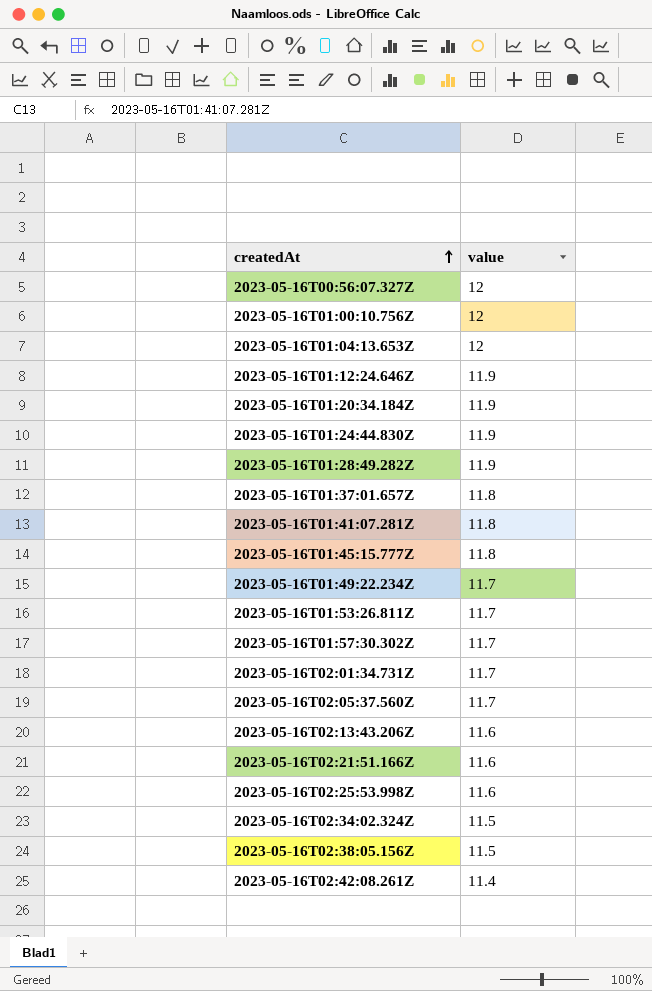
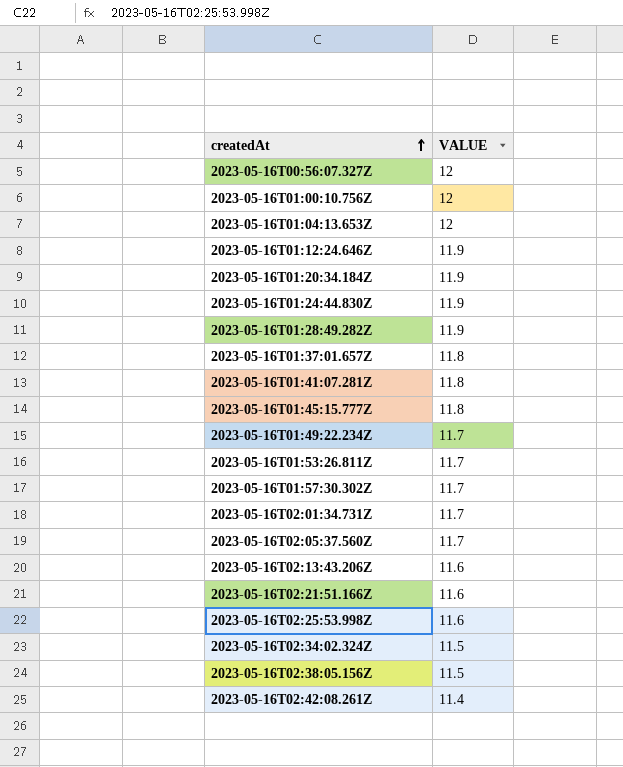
column name: value -> VALUE

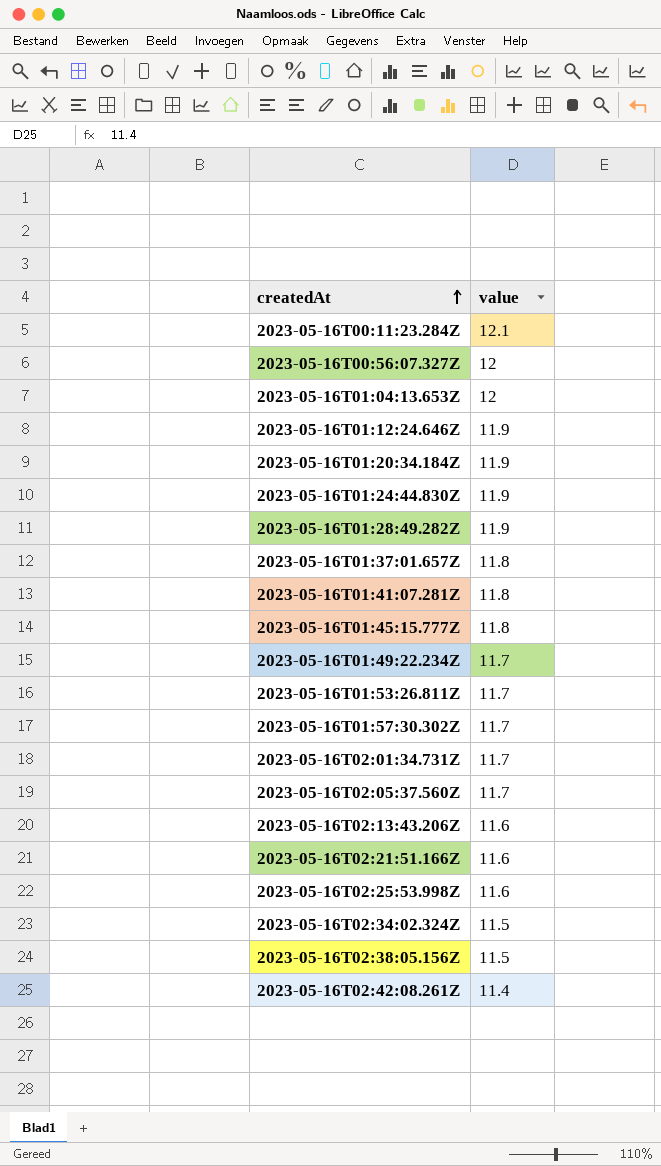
column name: VALUE -> value
row 2023-05-16T01:00:10.756Z: 12 -> none
row 2023-05-16T00:11:23.284Z: none -> 12.1

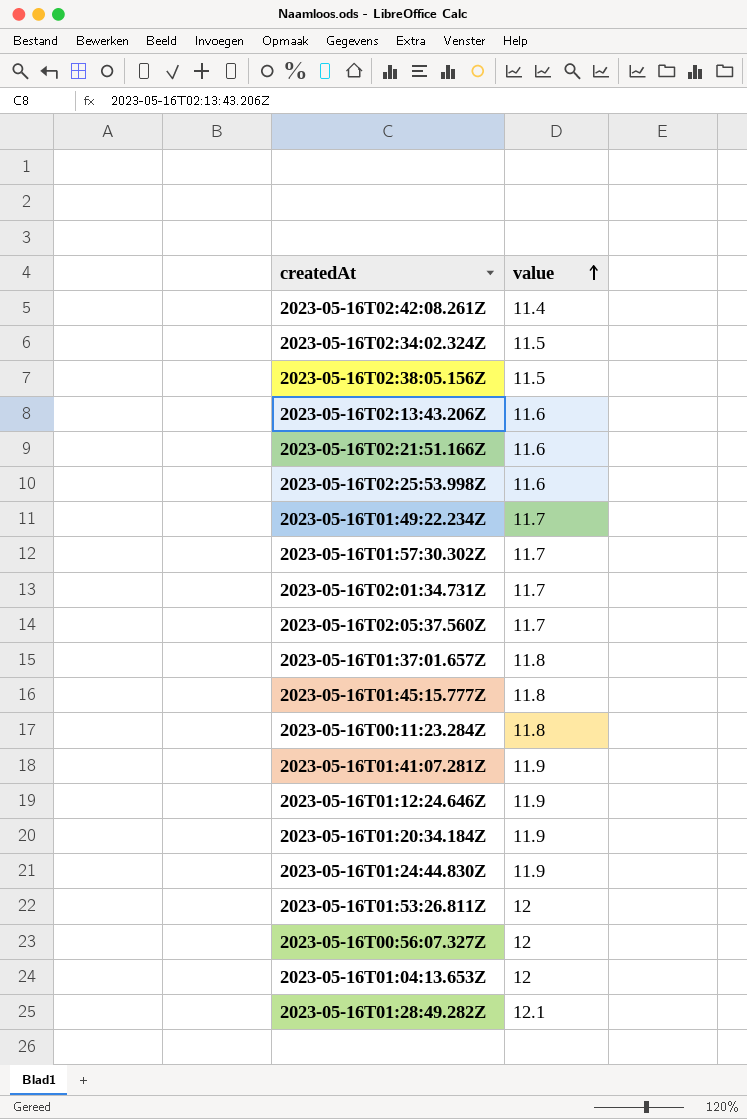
row order: createdAt ascending -> value ascending
2023-05-16T00:11:23.284Z | value: 12.1 -> 11.8
2023-05-16T01:41:07.281Z | value: 11.8 -> 11.9
2023-05-16T01:53:26.811Z | value: 11.7 -> 12
2023-05-16T01:28:49.282Z | value: 11.9 -> 12.1

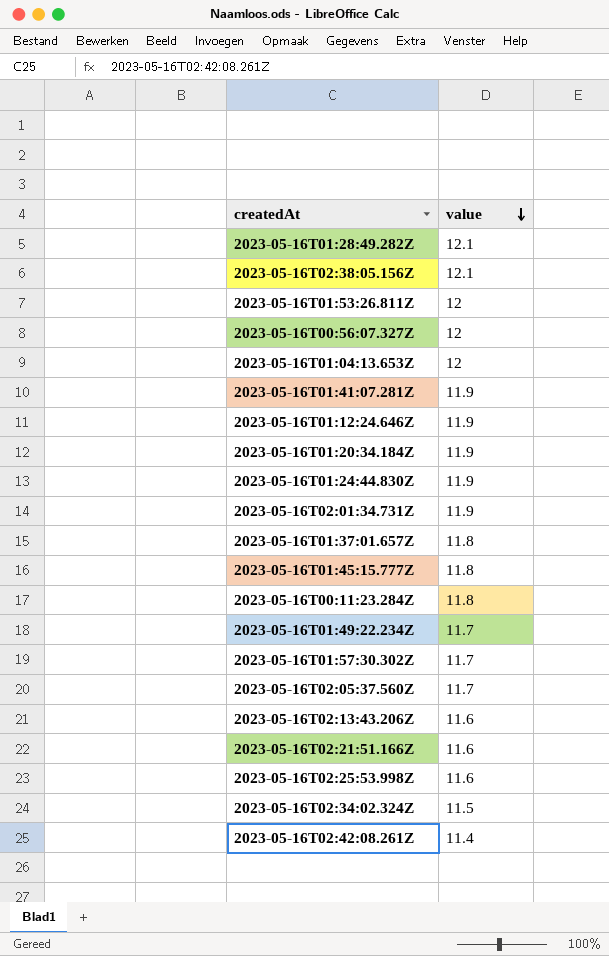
row order: value ascending -> value descending
2023-05-16T02:38:05.156Z | value: 11.5 -> 12.1
2023-05-16T02:01:34.731Z | value: 11.7 -> 11.9

